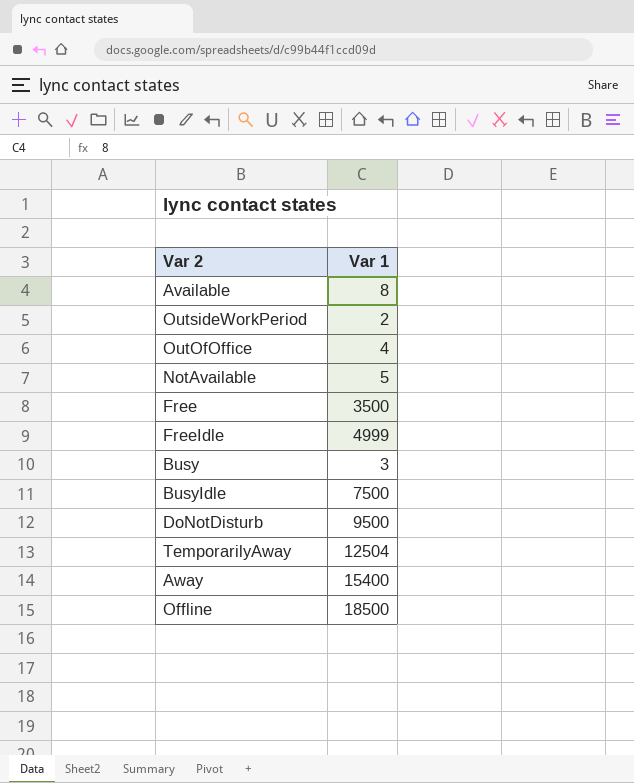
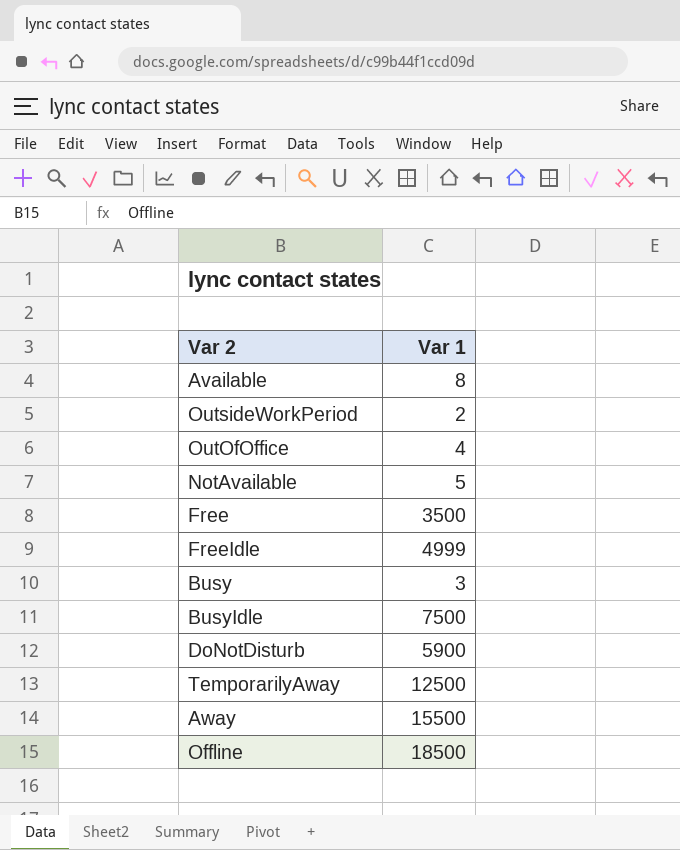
DoNotDisturb | Var 1: 9500 -> 5900
TemporarilyAway | Var 1: 12504 -> 12500
Away | Var 1: 15400 -> 15500

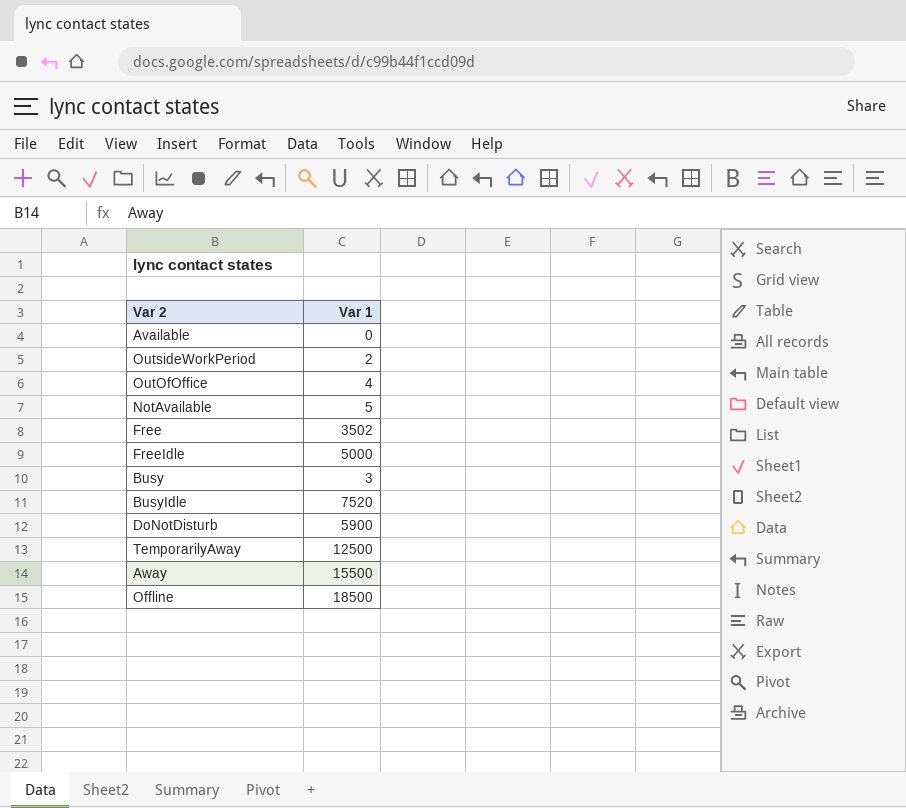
Available | Var 1: 8 -> 0
Free | Var 1: 3500 -> 3502
FreeIdle | Var 1: 4999 -> 5000
BusyIdle | Var 1: 7500 -> 7520

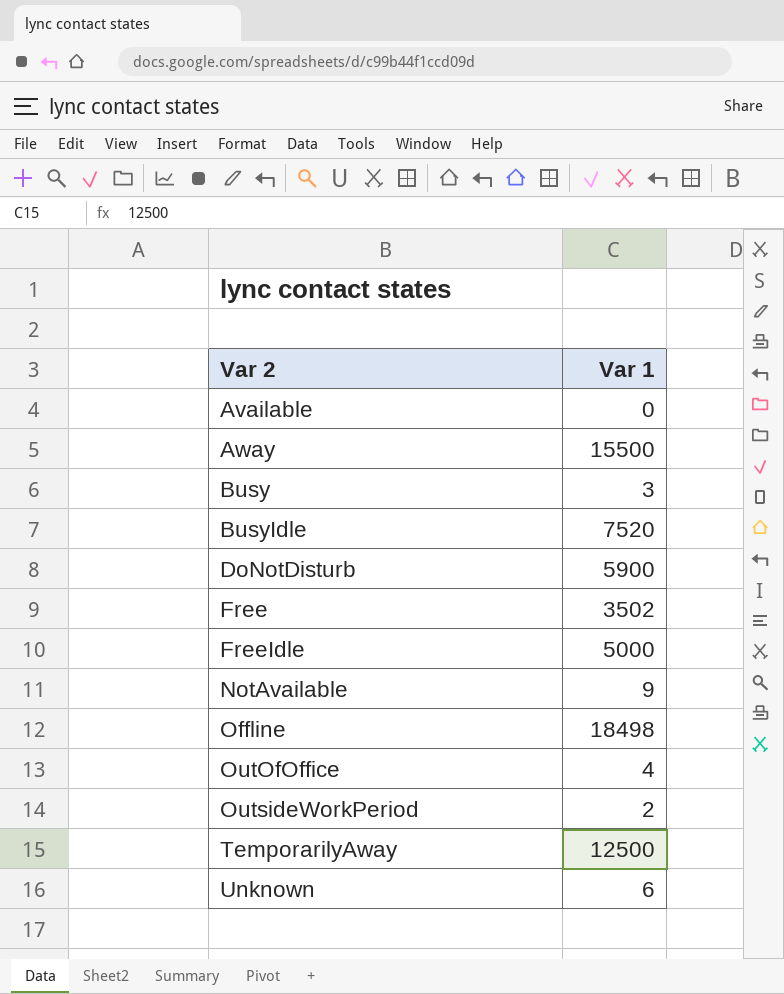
row order: none -> Var 2 ascending
NotAvailable | Var 1: 5 -> 9
Offline | Var 1: 18500 -> 18498
row Unknown: none -> 6

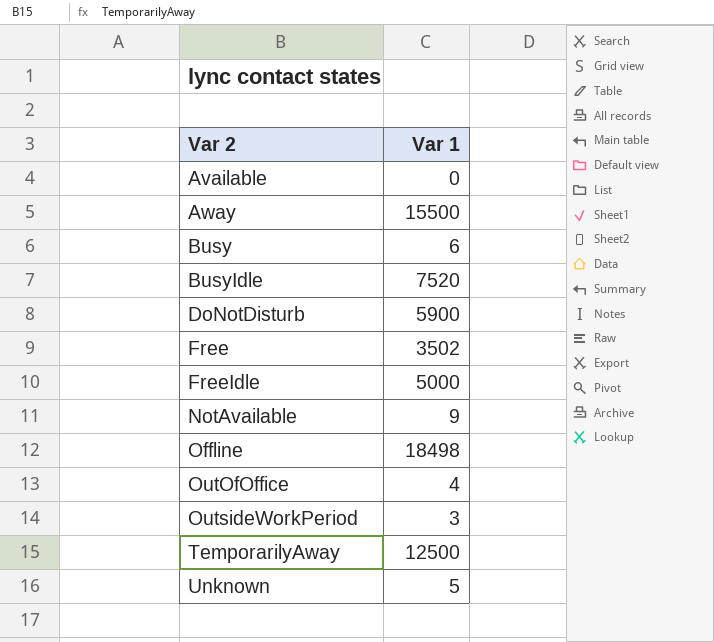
Busy | Var 1: 3 -> 6
OutsideWorkPeriod | Var 1: 2 -> 3
Unknown | Var 1: 6 -> 5

